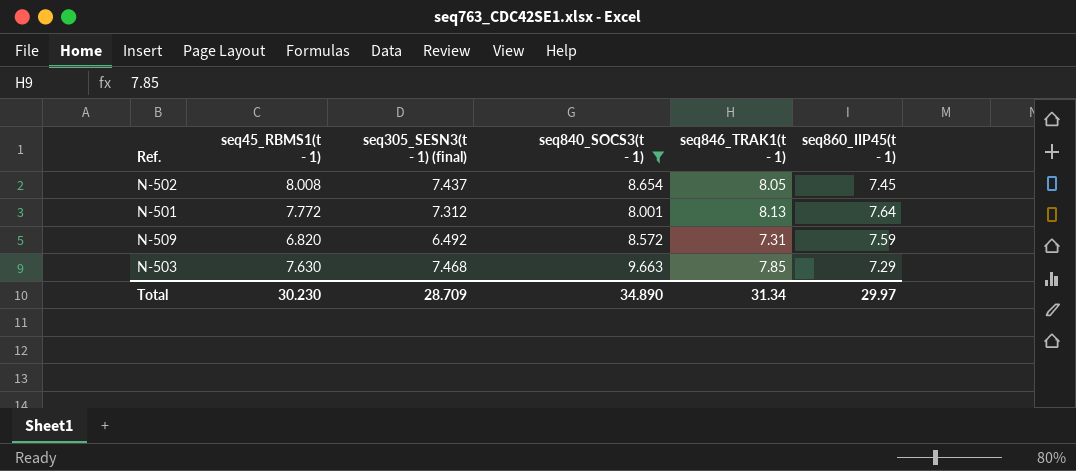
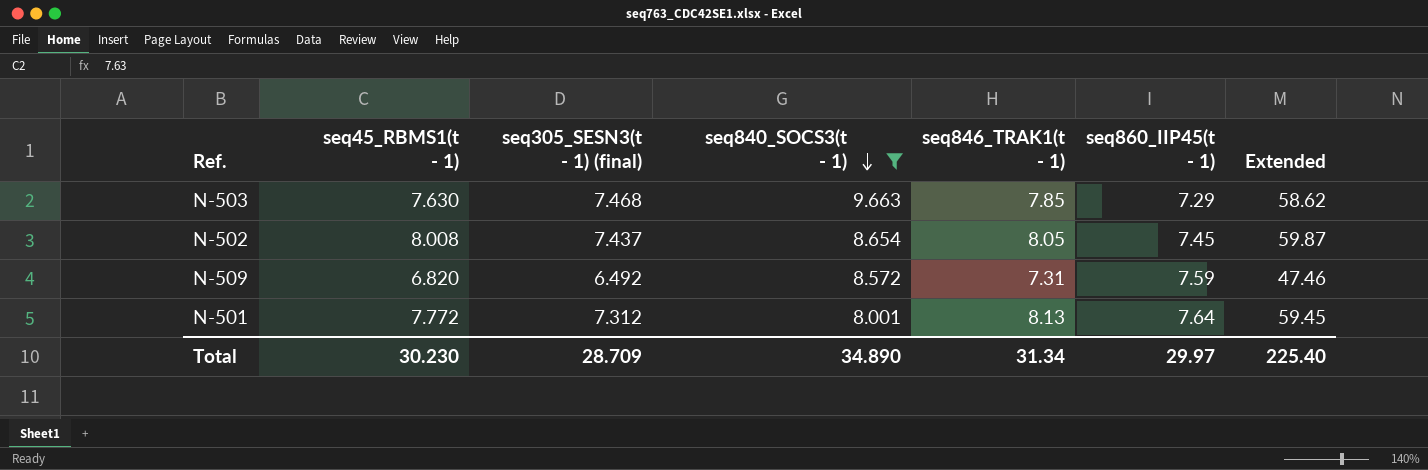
row order: none -> seq840_SOCS3(t - 1) descending
column Extended | formula: none -> [seq305_SESN3(t - 1) (final)] * [seq846_TRAK1(t - 1)]

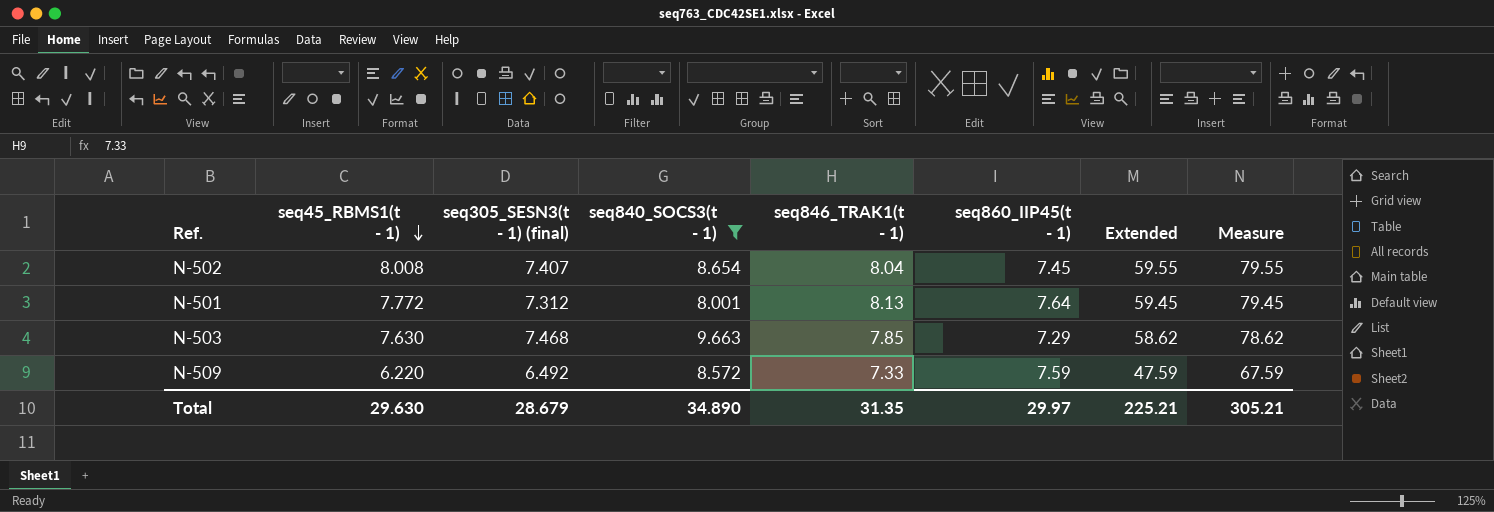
row order: seq840_SOCS3(t - 1) descending -> seq45_RBMS1(t - 1) descending
column Measure | formula: none -> [Extended] + 20
N-502 | seq305_SESN3(t - 1) (final): 7.437 -> 7.407
N-502 | seq846_TRAK1(t - 1): 8.05 -> 8.04
N-502 | Extended: 59.87 -> 59.55
N-509 | seq45_RBMS1(t - 1): 6.820 -> 6.220
N-509 | seq846_TRAK1(t - 1): 7.31 -> 7.33
N-509 | Extended: 47.46 -> 47.59
Total | seq45_RBMS1(t - 1): 30.230 -> 29.630
Total | seq305_SESN3(t - 1) (final): 28.709 -> 28.679
Total | seq846_TRAK1(t - 1): 31.34 -> 31.35
Total | Extended: 225.40 -> 225.21

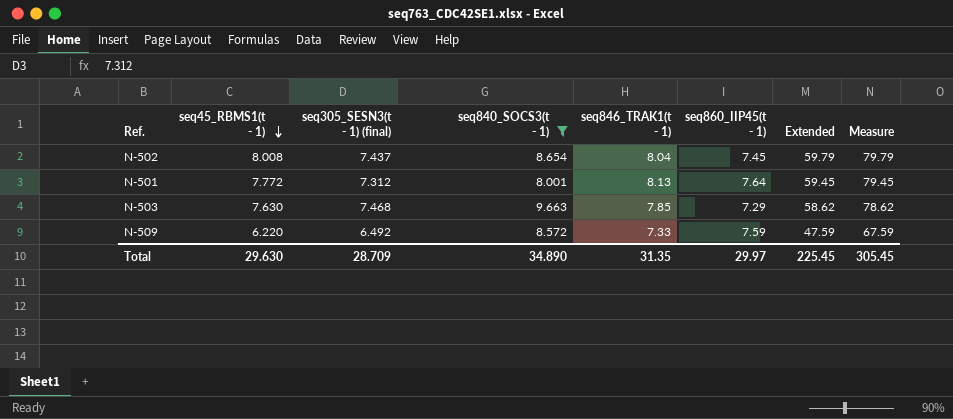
N-502 | seq305_SESN3(t - 1) (final): 7.407 -> 7.437
N-502 | Extended: 59.55 -> 59.79
N-502 | Measure: 79.55 -> 79.79
Total | seq305_SESN3(t - 1) (final): 28.679 -> 28.709
Total | Extended: 225.21 -> 225.45
Total | Measure: 305.21 -> 305.45

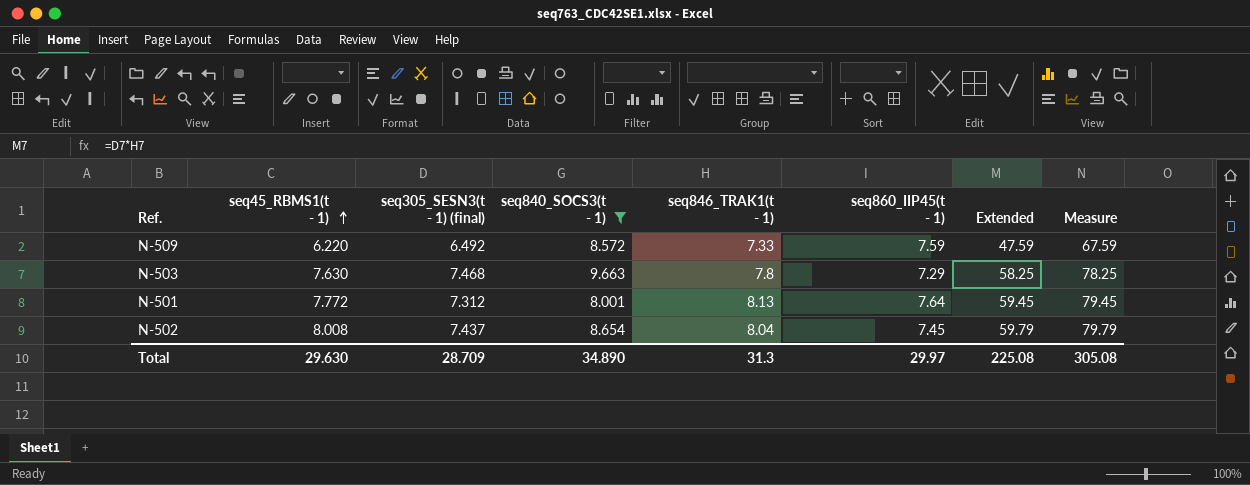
row order: seq45_RBMS1(t - 1) descending -> seq45_RBMS1(t - 1) ascending
N-503 | seq846_TRAK1(t - 1): 7.85 -> 7.8
N-503 | Extended: 58.62 -> 58.25
N-503 | Measure: 78.62 -> 78.25
Total | seq846_TRAK1(t - 1): 31.35 -> 31.3
Total | Extended: 225.45 -> 225.08
Total | Measure: 305.45 -> 305.08

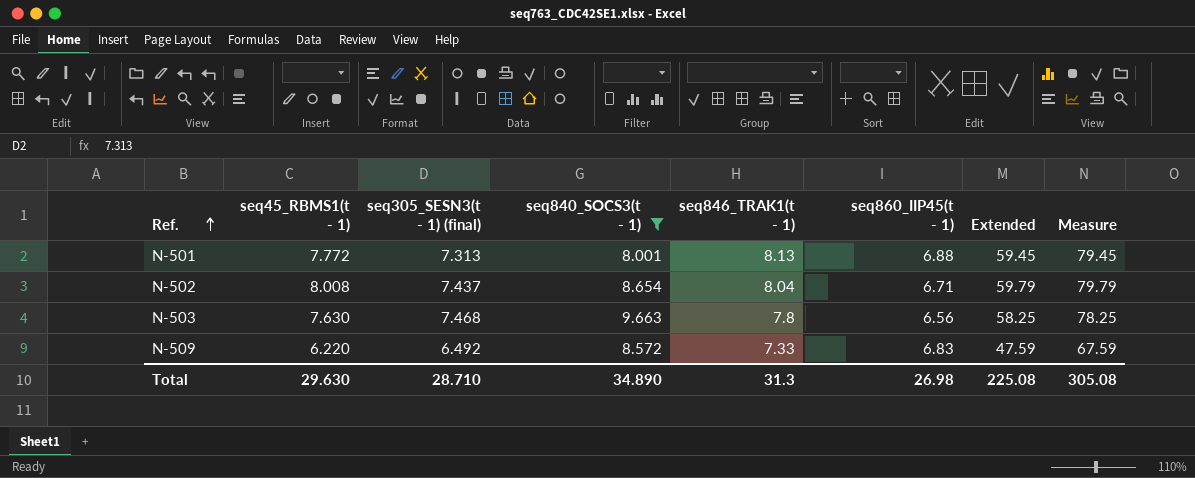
row order: seq45_RBMS1(t - 1) ascending -> Ref. ascending
N-501 | seq305_SESN3(t - 1) (final): 7.312 -> 7.313
N-501 | seq860_IIP45(t - 1): 7.64 -> 6.88
N-502 | seq860_IIP45(t - 1): 7.45 -> 6.71
N-503 | seq860_IIP45(t - 1): 7.29 -> 6.56
N-509 | seq860_IIP45(t - 1): 7.59 -> 6.83
Total | seq305_SESN3(t - 1) (final): 28.709 -> 28.710
Total | seq860_IIP45(t - 1): 29.97 -> 26.98

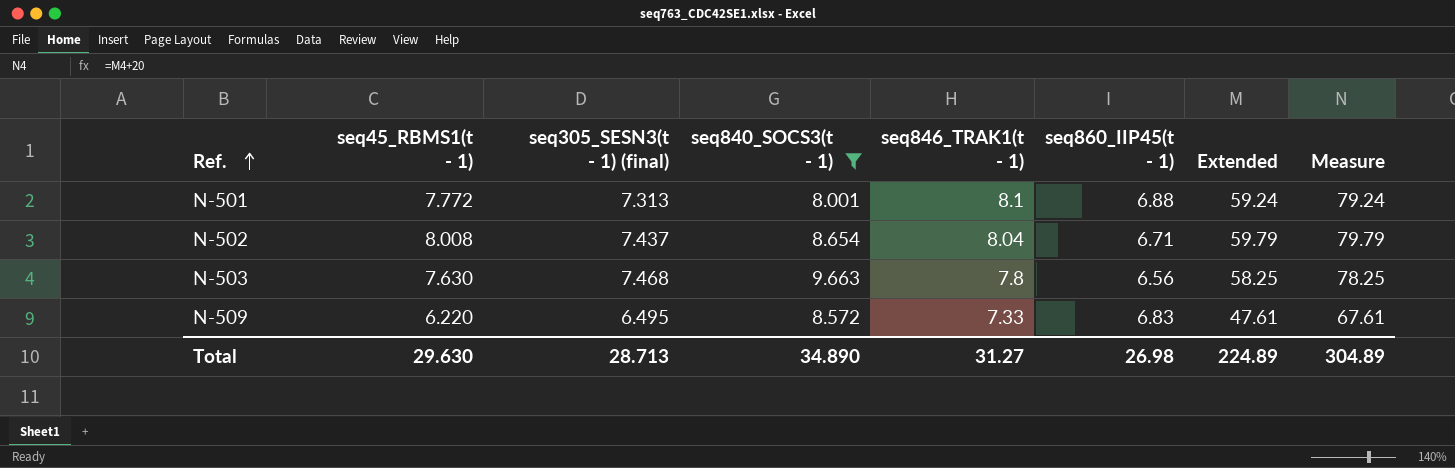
N-501 | seq846_TRAK1(t - 1): 8.13 -> 8.1
N-501 | Extended: 59.45 -> 59.24
N-501 | Measure: 79.45 -> 79.24
N-509 | seq305_SESN3(t - 1) (final): 6.492 -> 6.495
N-509 | Extended: 47.59 -> 47.61
N-509 | Measure: 67.59 -> 67.61
Total | seq305_SESN3(t - 1) (final): 28.710 -> 28.713
Total | seq846_TRAK1(t - 1): 31.3 -> 31.27
Total | Extended: 225.08 -> 224.89
Total | Measure: 305.08 -> 304.89

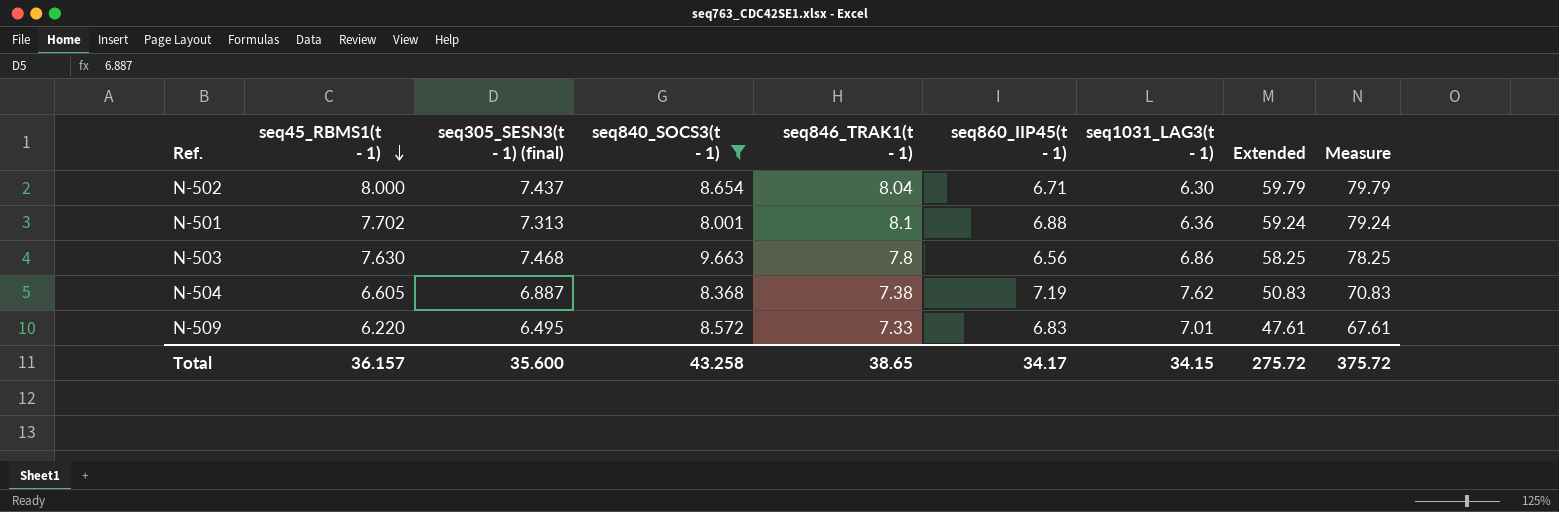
row order: Ref. ascending -> seq45_RBMS1(t - 1) descending
column seq1031_LAG3(t - 1) | position: none -> 7
N-502 | seq45_RBMS1(t - 1): 8.008 -> 8.000
N-501 | seq45_RBMS1(t - 1): 7.772 -> 7.702
row N-504: none -> 6.605 | 6.887 | 8.368 | 7.38 | 7.19 | 7.62 | 50.83 | 70.83
Total | seq45_RBMS1(t - 1): 29.630 -> 36.157
Total | seq305_SESN3(t - 1) (final): 28.713 -> 35.600
Total | seq840_SOCS3(t - 1): 34.890 -> 43.258
Total | seq846_TRAK1(t - 1): 31.27 -> 38.65
Total | seq860_IIP45(t - 1): 26.98 -> 34.17
Total | Extended: 224.89 -> 275.72
Total | Measure: 304.89 -> 375.72

